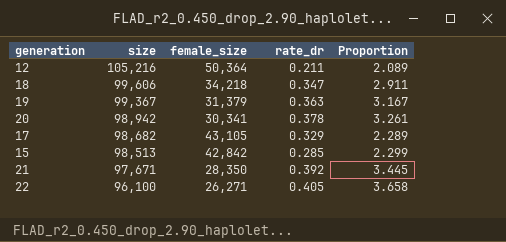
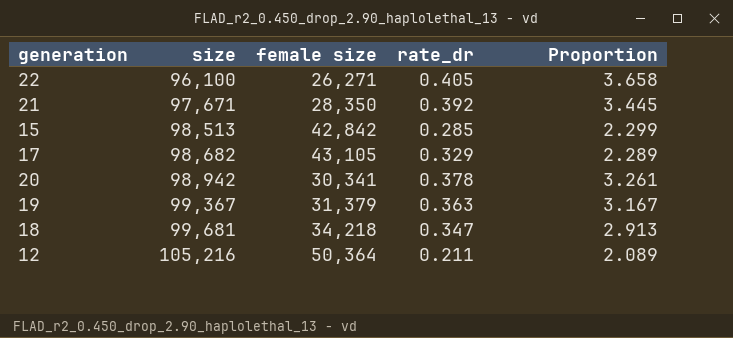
row order: size descending -> size ascending
column name: female_size -> female size
18 | size: 99,606 -> 99,681
18 | Proportion: 2.911 -> 2.913

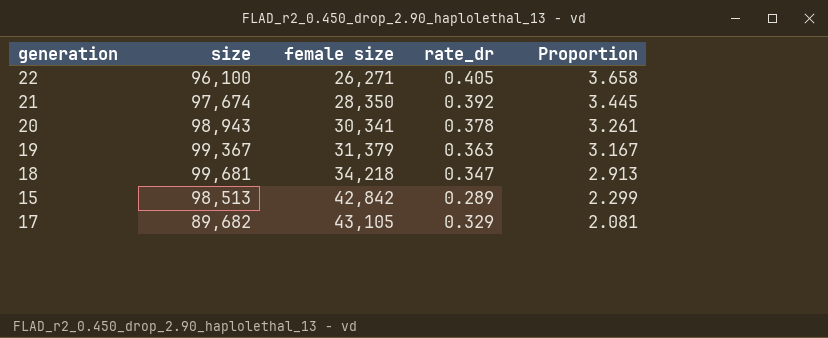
row order: size ascending -> female size ascending
row 12: 105,216 | 50,364 | 0.211 | 2.089 -> none
21 | size: 97,671 -> 97,674
20 | size: 98,942 -> 98,943
15 | rate_dr: 0.285 -> 0.289
17 | size: 98,682 -> 89,682
17 | Proportion: 2.289 -> 2.081

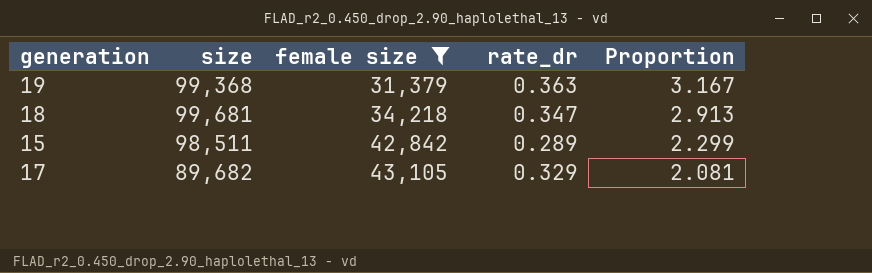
filter: none -> female size >= 31,379
19 | size: 99,367 -> 99,368
15 | size: 98,513 -> 98,511

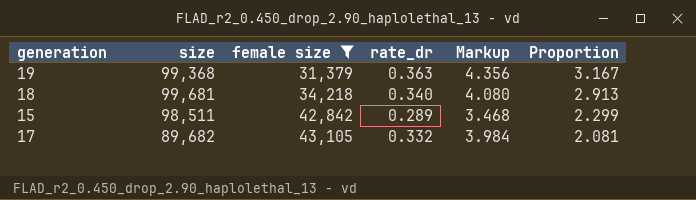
column Markup | formula: none -> [rate_dr] * 12
18 | rate_dr: 0.347 -> 0.340
17 | rate_dr: 0.329 -> 0.332

